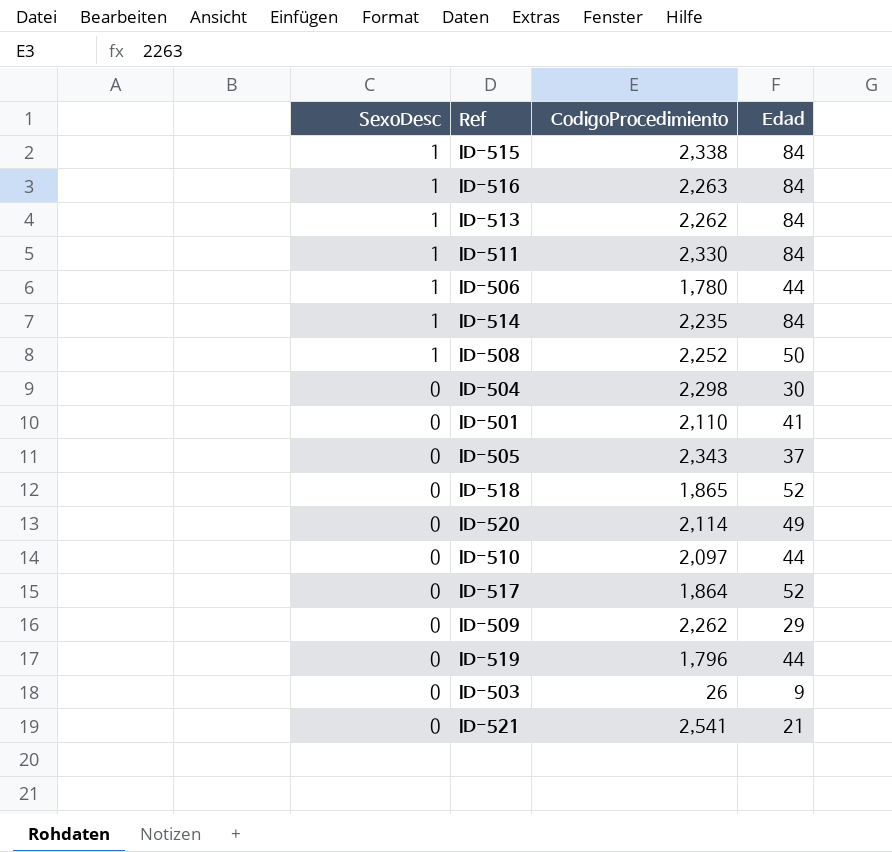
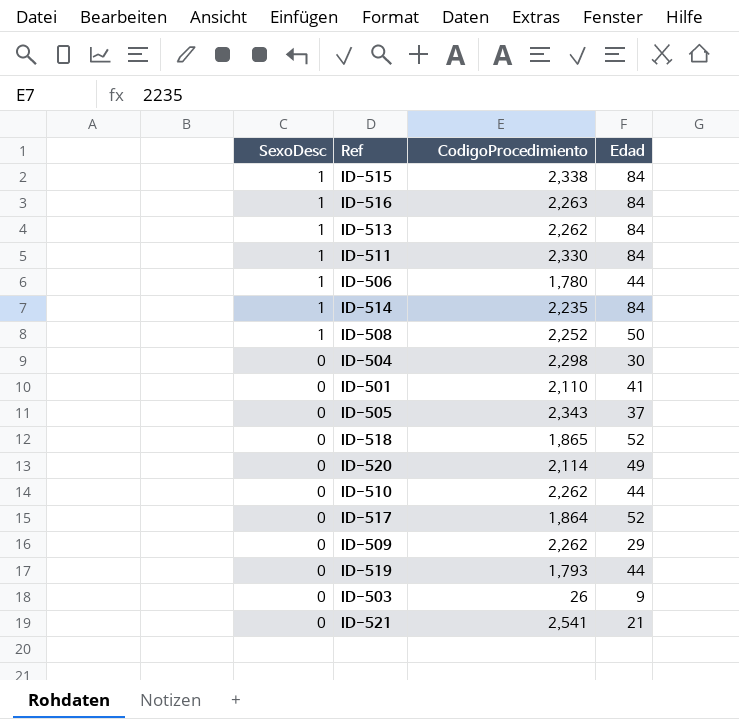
ID-510 | CodigoProcedimiento: 2,097 -> 2,262
ID-519 | CodigoProcedimiento: 1,796 -> 1,793

